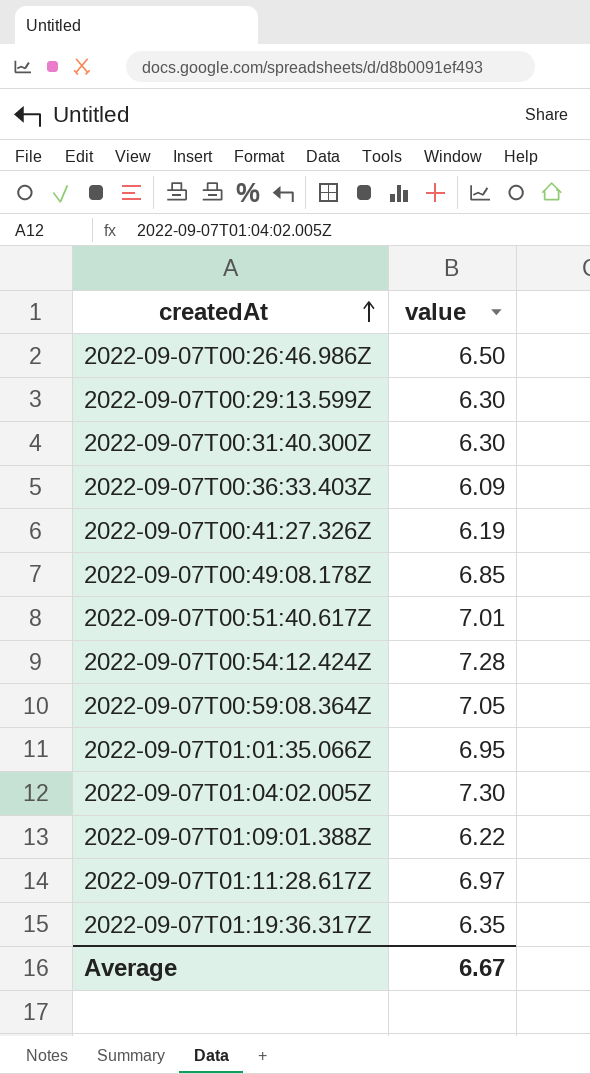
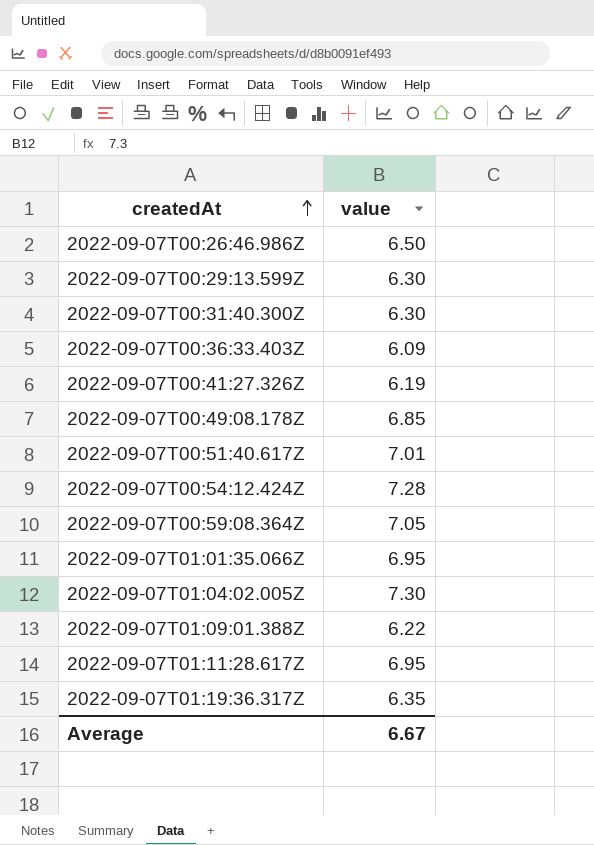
2022-09-07T01:11:28.617Z | value: 6.97 -> 6.95

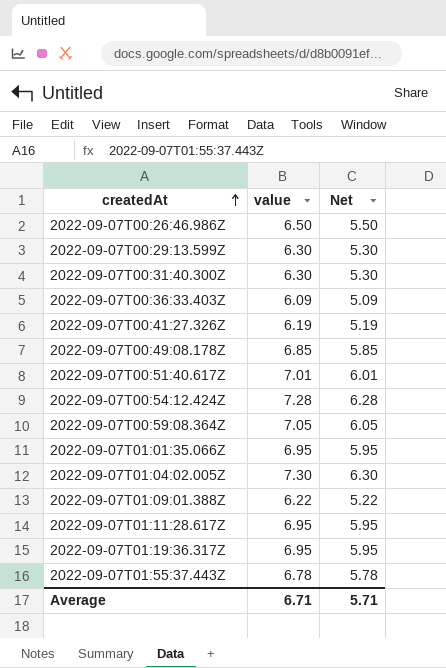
column Net | formula: none -> [value] - 1
2022-09-07T01:19:36.317Z | value: 6.35 -> 6.95
row 2022-09-07T01:55:37.443Z: none -> 6.78 | 5.78
Average | value: 6.67 -> 6.71

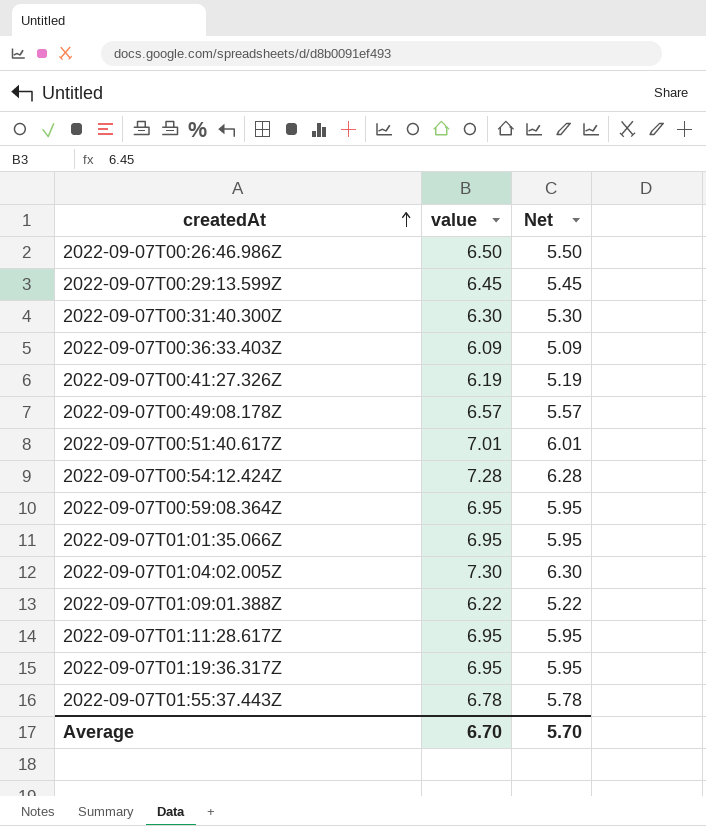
2022-09-07T00:29:13.599Z | value: 6.30 -> 6.45
2022-09-07T00:29:13.599Z | Net: 5.30 -> 5.45
2022-09-07T00:49:08.178Z | value: 6.85 -> 6.57
2022-09-07T00:49:08.178Z | Net: 5.85 -> 5.57
2022-09-07T00:59:08.364Z | value: 7.05 -> 6.95
2022-09-07T00:59:08.364Z | Net: 6.05 -> 5.95
Average | value: 6.71 -> 6.70
Average | Net: 5.71 -> 5.70

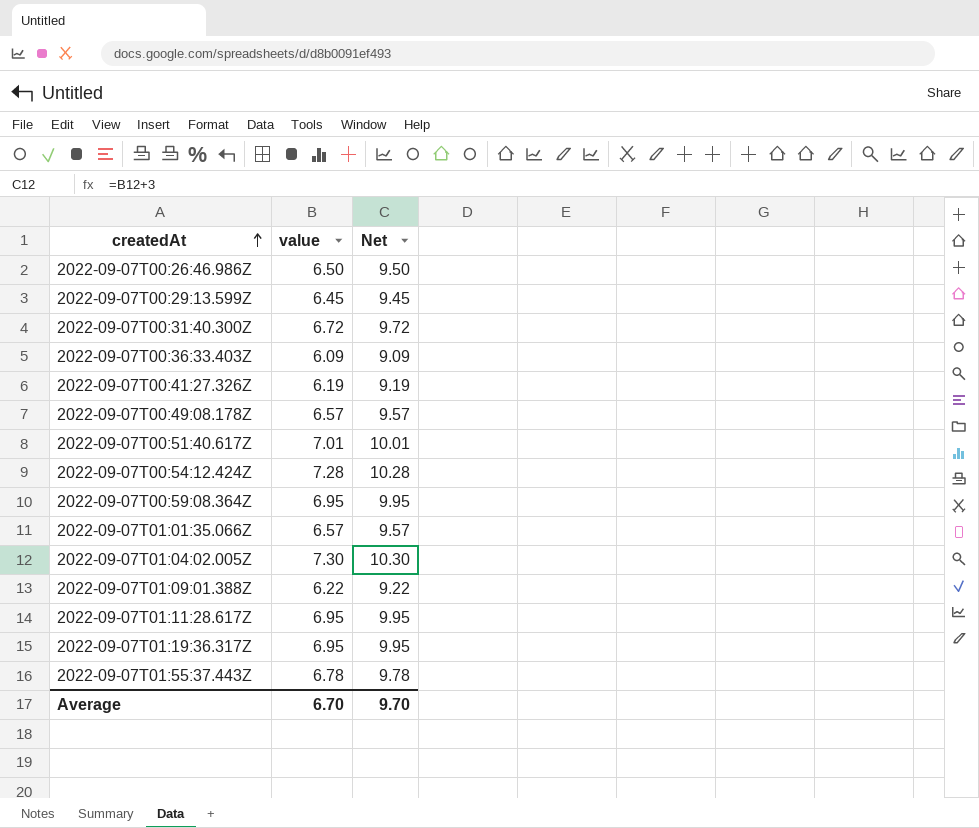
column Net | formula: [value] - 1 -> [value] + 3
2022-09-07T00:31:40.300Z | value: 6.30 -> 6.72
2022-09-07T01:01:35.066Z | value: 6.95 -> 6.57
Average | Net: 5.70 -> 9.70

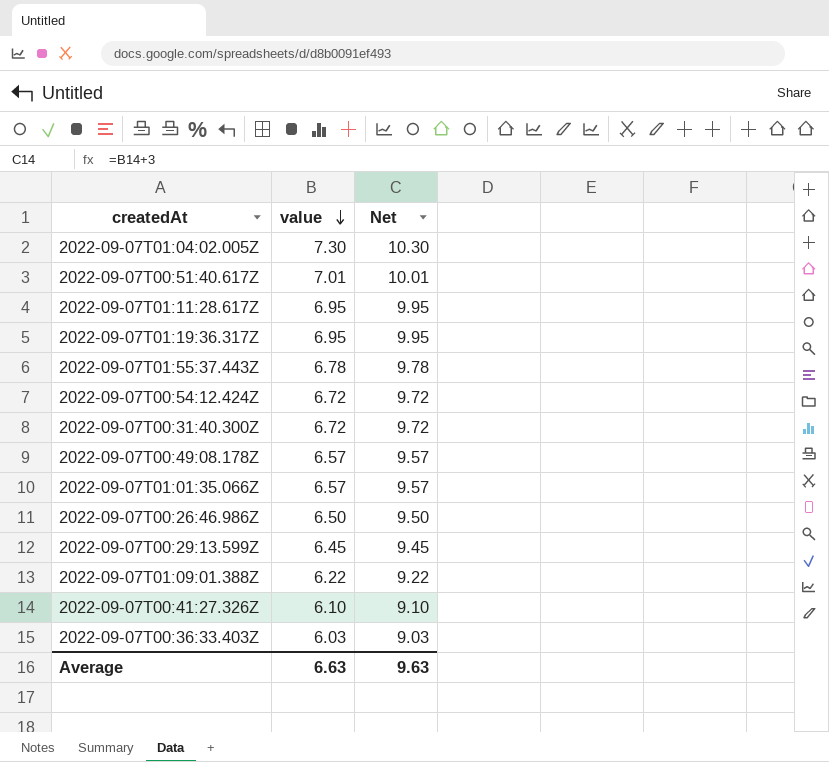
row order: createdAt ascending -> value descending
row 2022-09-07T00:59:08.364Z: 6.95 | 9.95 -> none
2022-09-07T00:54:12.424Z | value: 7.28 -> 6.72
2022-09-07T00:54:12.424Z | Net: 10.28 -> 9.72
2022-09-07T00:41:27.326Z | value: 6.19 -> 6.10
2022-09-07T00:41:27.326Z | Net: 9.19 -> 9.10
2022-09-07T00:36:33.403Z | value: 6.09 -> 6.03
2022-09-07T00:36:33.403Z | Net: 9.09 -> 9.03
Average | value: 6.70 -> 6.63
Average | Net: 9.70 -> 9.63

